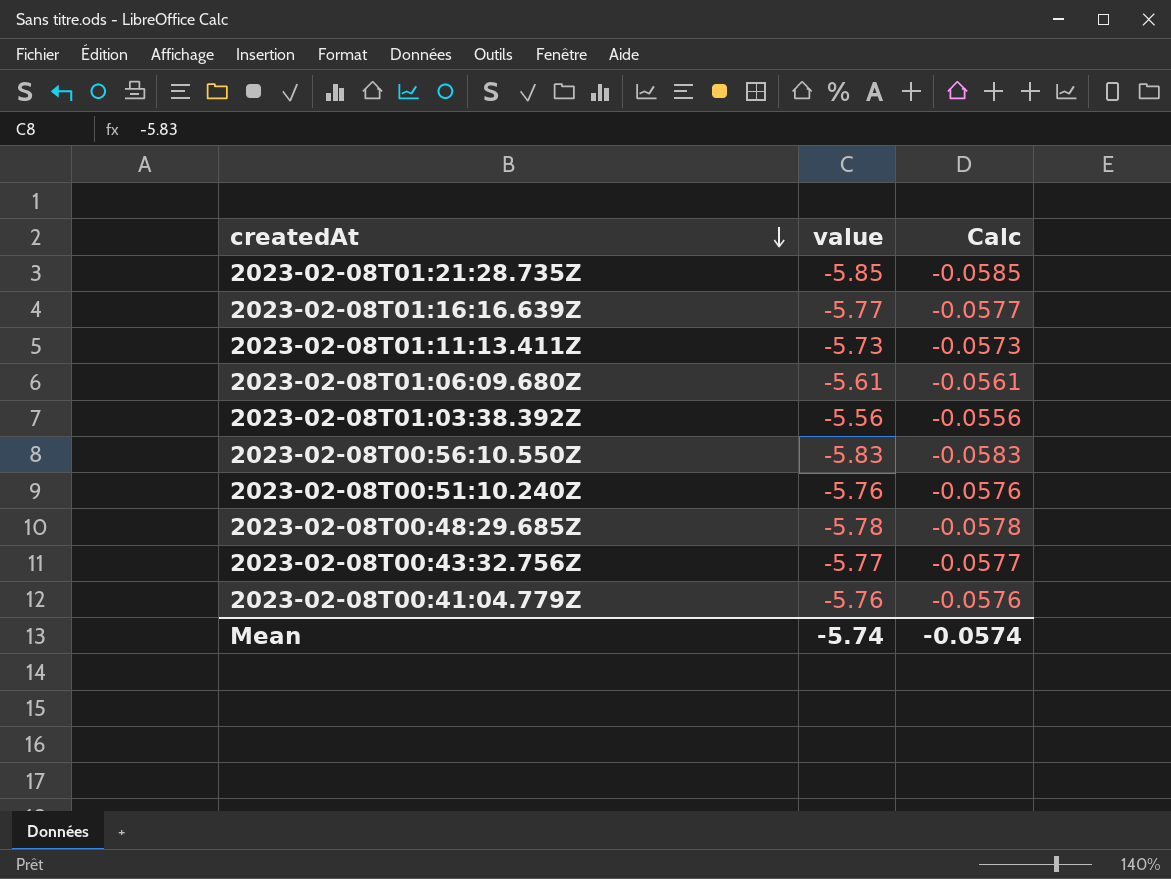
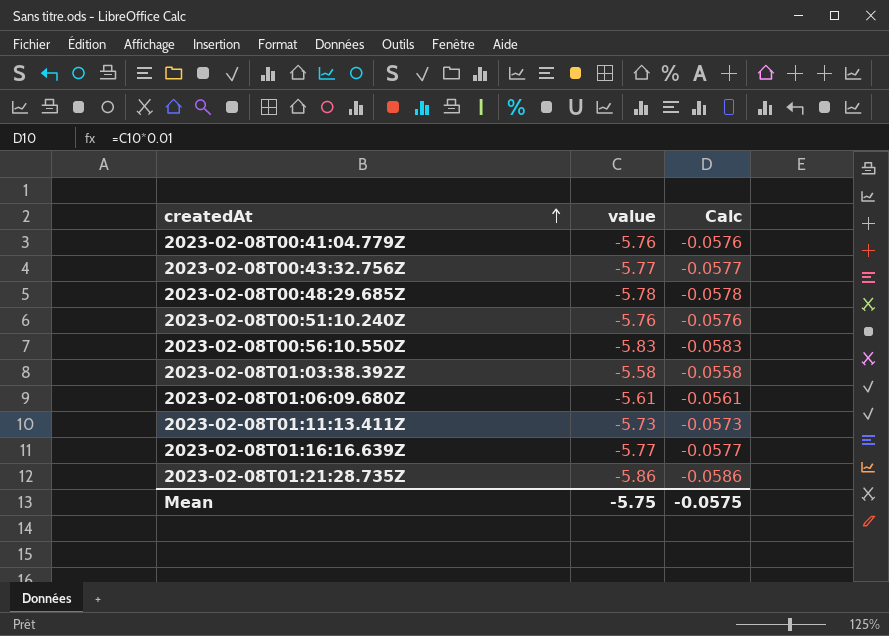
row order: createdAt descending -> createdAt ascending
2023-02-08T01:03:38.392Z | value: -5.56 -> -5.58
2023-02-08T01:03:38.392Z | Calc: -0.0556 -> -0.0558
2023-02-08T01:21:28.735Z | value: -5.85 -> -5.86
2023-02-08T01:21:28.735Z | Calc: -0.0585 -> -0.0586
Mean | value: -5.74 -> -5.75
Mean | Calc: -0.0574 -> -0.0575

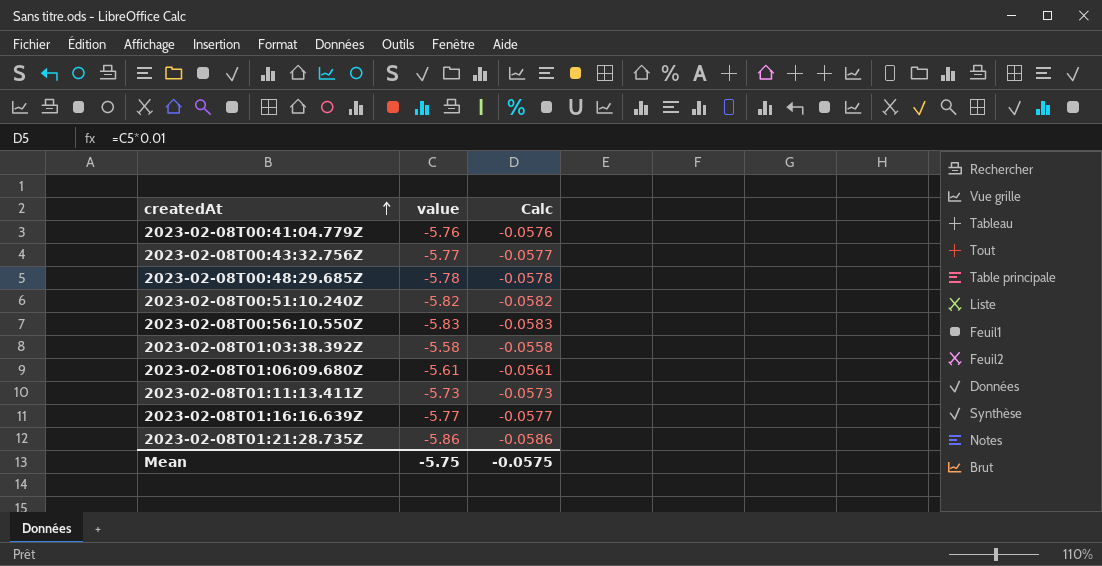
2023-02-08T00:51:10.240Z | value: -5.76 -> -5.82
2023-02-08T00:51:10.240Z | Calc: -0.0576 -> -0.0582

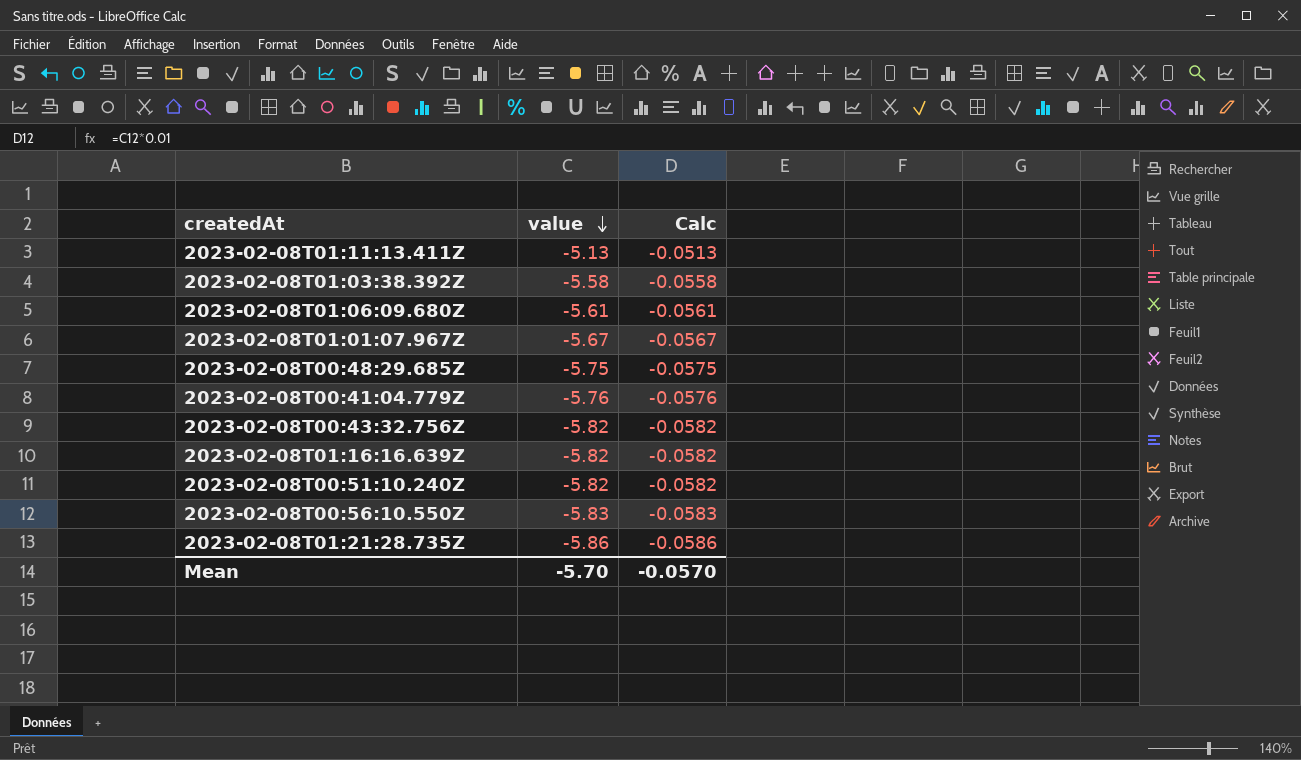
row order: createdAt ascending -> value descending
2023-02-08T01:11:13.411Z | value: -5.73 -> -5.13
2023-02-08T01:11:13.411Z | Calc: -0.0573 -> -0.0513
row 2023-02-08T01:01:07.967Z: none -> -5.67 | -0.0567
2023-02-08T00:48:29.685Z | value: -5.78 -> -5.75
2023-02-08T00:48:29.685Z | Calc: -0.0578 -> -0.0575
2023-02-08T00:43:32.756Z | value: -5.77 -> -5.82
2023-02-08T00:43:32.756Z | Calc: -0.0577 -> -0.0582
2023-02-08T01:16:16.639Z | value: -5.77 -> -5.82
2023-02-08T01:16:16.639Z | Calc: -0.0577 -> -0.0582
Mean | value: -5.75 -> -5.70
Mean | Calc: -0.0575 -> -0.0570

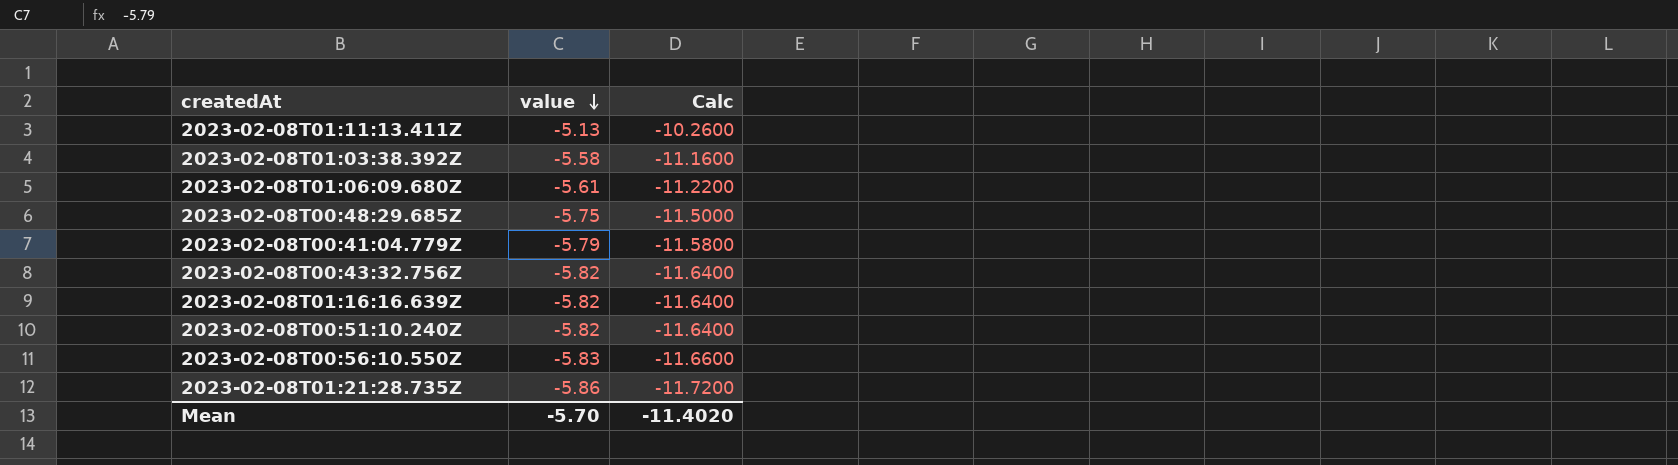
column Calc | formula: [value] * 0.01 -> [value] * 2
row 2023-02-08T01:01:07.967Z: -5.67 | -0.0567 -> none
2023-02-08T00:41:04.779Z | value: -5.76 -> -5.79
Mean | Calc: -0.0570 -> -11.4020

